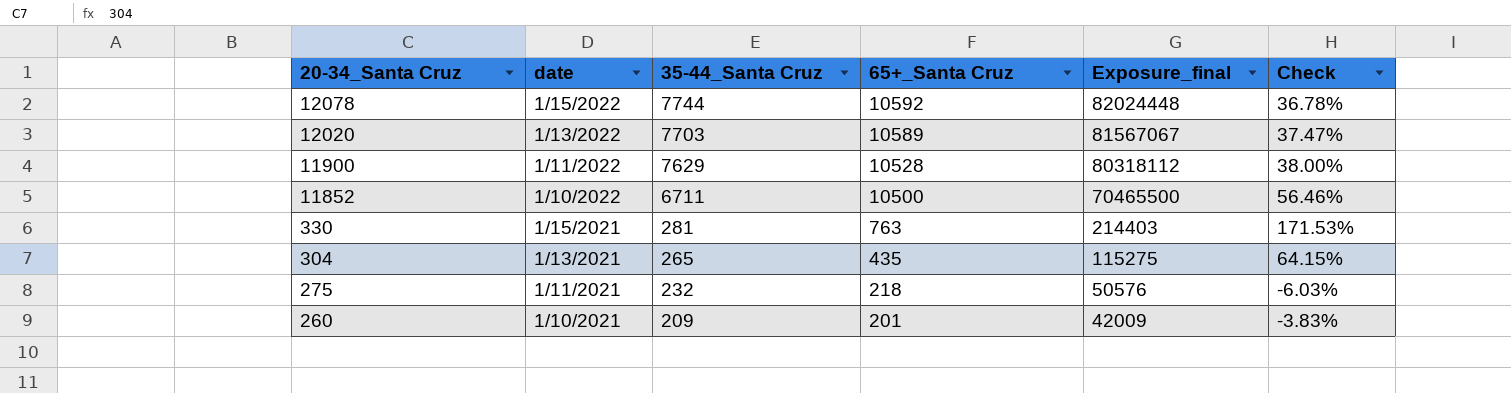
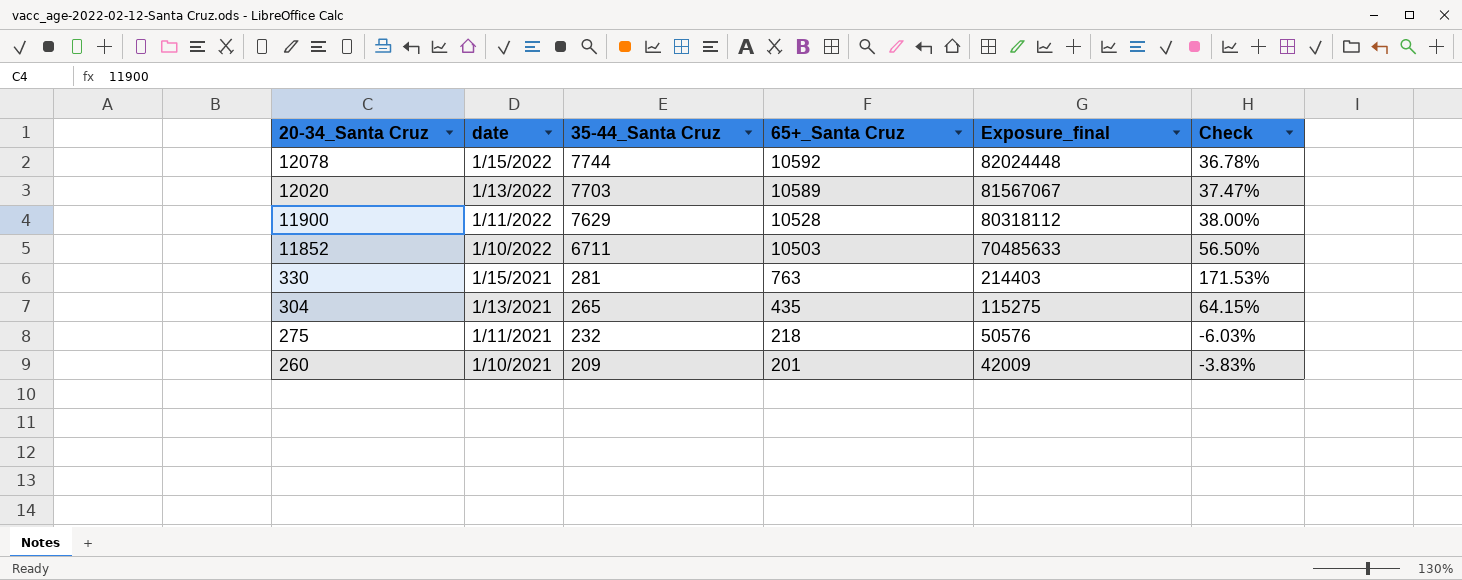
11852 | 65+_Santa Cruz: 10500 -> 10503
11852 | Exposure_final: 70465500 -> 70485633
11852 | Check: 56.46% -> 56.50%

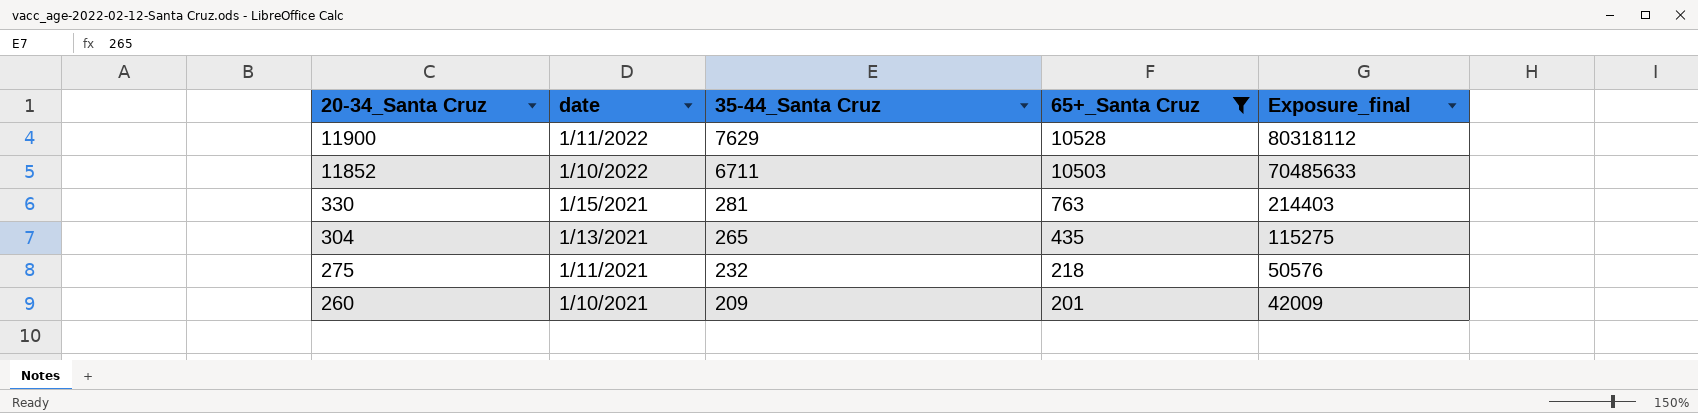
filter: none -> 65+_Santa Cruz <= 10528
column Check | formula: ([65+_Santa Cruz] - [35-44_Santa Cruz]) / [35-44_Santa Cruz] -> none

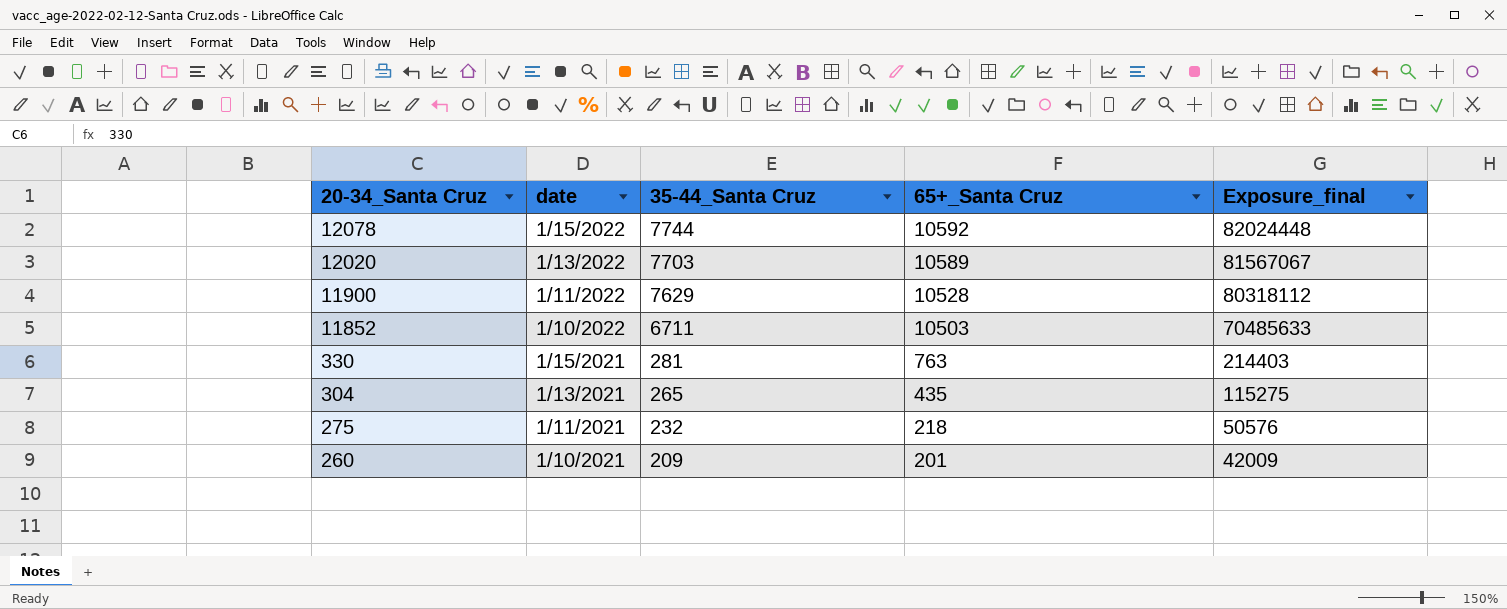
filter: 65+_Santa Cruz <= 10528 -> none

